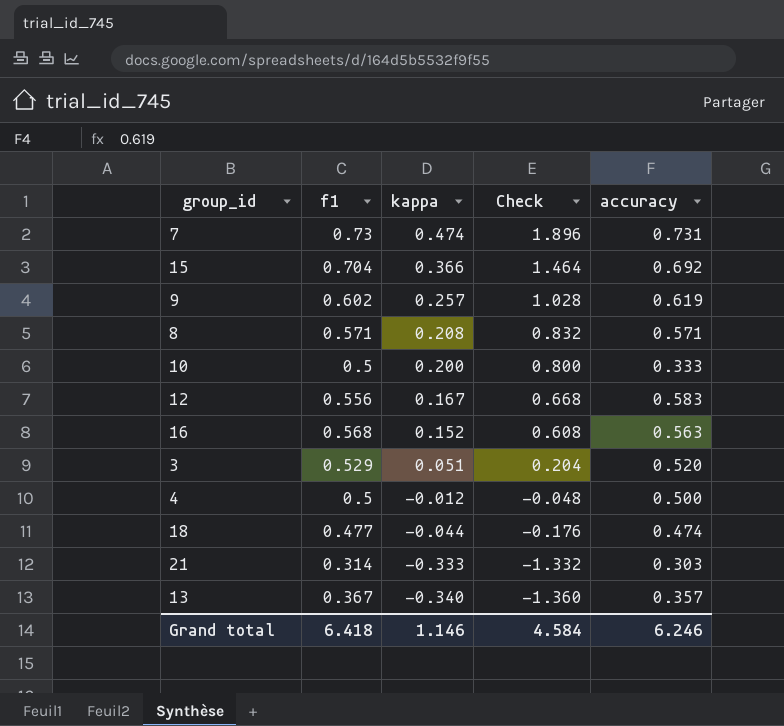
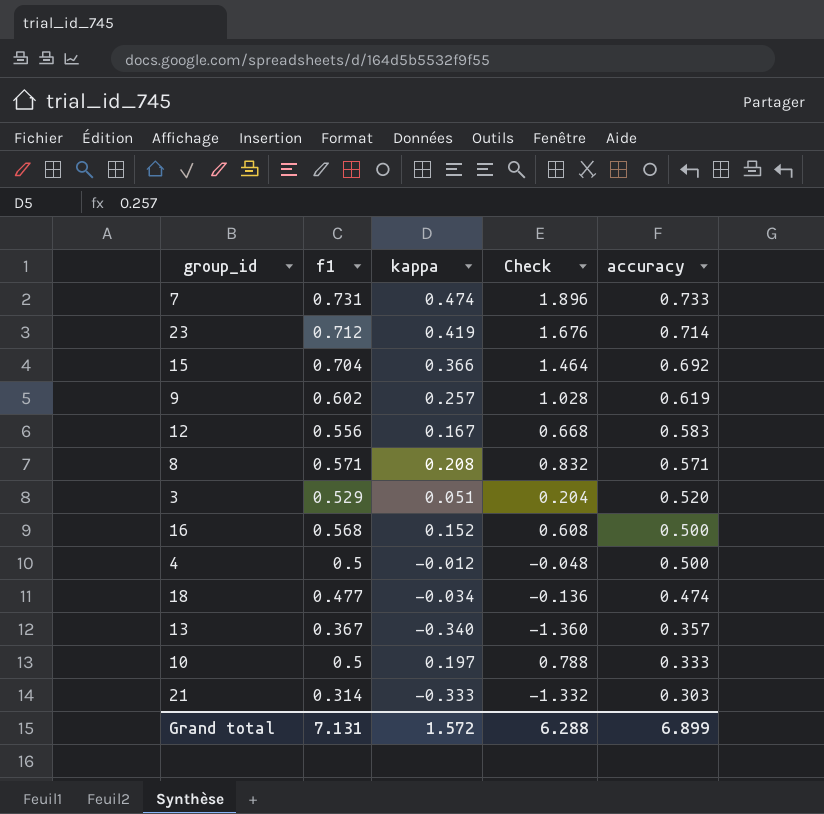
row order: kappa descending -> accuracy descending
7 | f1: 0.73 -> 0.731
7 | accuracy: 0.731 -> 0.733
row 23: none -> 0.712 | 0.419 | 1.676 | 0.714
16 | accuracy: 0.563 -> 0.500
18 | kappa: -0.044 -> -0.034
18 | Check: -0.176 -> -0.136
10 | kappa: 0.200 -> 0.197
10 | Check: 0.800 -> 0.788
Grand total | f1: 6.418 -> 7.131
Grand total | kappa: 1.146 -> 1.572
Grand total | Check: 4.584 -> 6.288
Grand total | accuracy: 6.246 -> 6.899

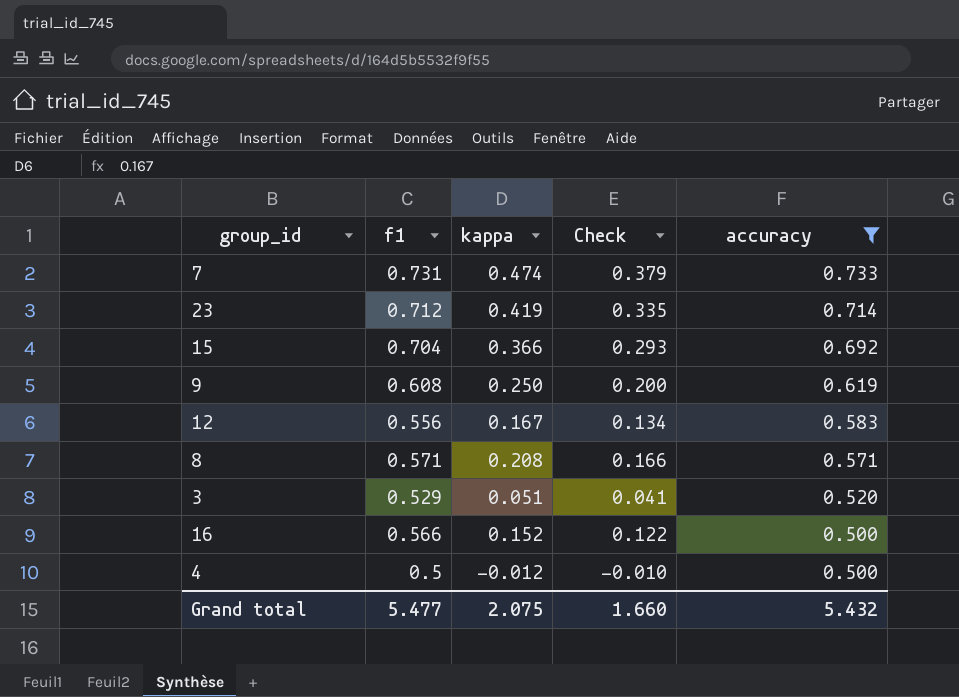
filter: none -> accuracy >= 0.500
column Check | formula: [kappa] * 4 -> [kappa] * 0.8
9 | f1: 0.602 -> 0.608
9 | kappa: 0.257 -> 0.250
16 | f1: 0.568 -> 0.566
Grand total | f1: 7.131 -> 5.477
Grand total | kappa: 1.572 -> 2.075
Grand total | Check: 6.288 -> 1.660
Grand total | accuracy: 6.899 -> 5.432

